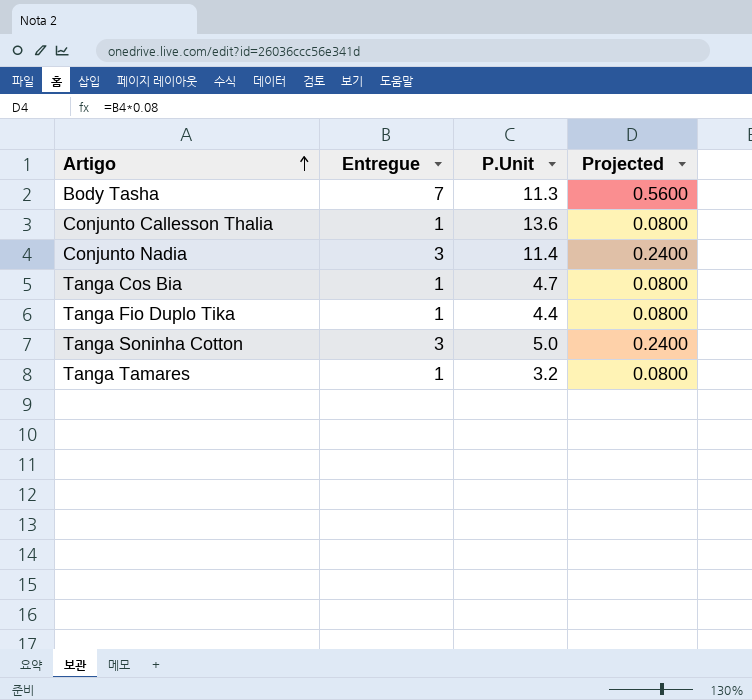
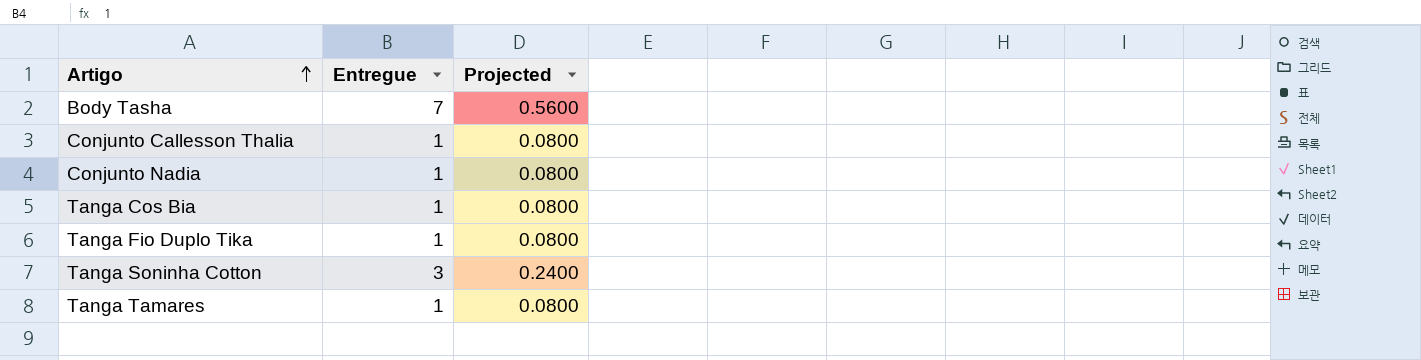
column P.Unit | position: 3 -> none
Conjunto Nadia | Entregue: 3 -> 1
Conjunto Nadia | Projected: 0.2400 -> 0.0800

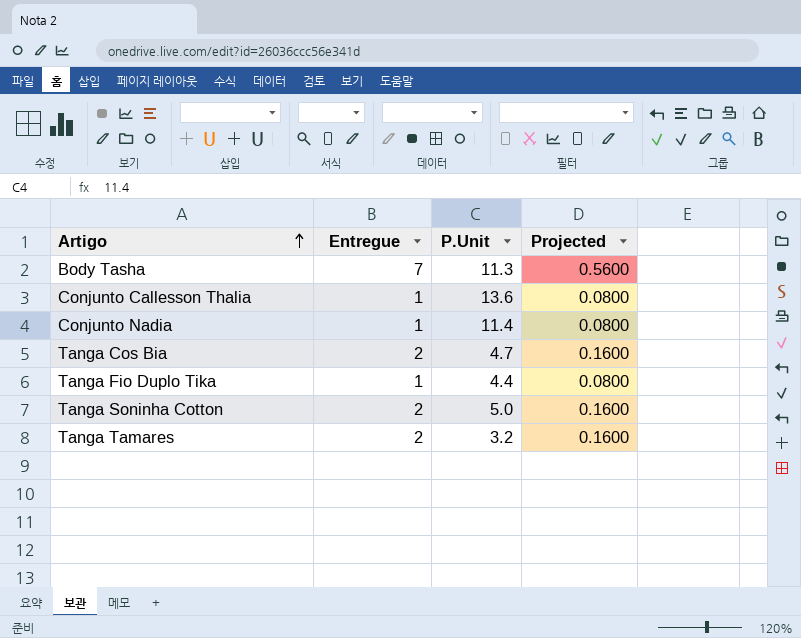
column P.Unit | position: none -> 3
Tanga Cos Bia | Entregue: 1 -> 2
Tanga Cos Bia | Projected: 0.0800 -> 0.1600
Tanga Soninha Cotton | Entregue: 3 -> 2
Tanga Soninha Cotton | Projected: 0.2400 -> 0.1600
Tanga Tamares | Entregue: 1 -> 2
Tanga Tamares | Projected: 0.0800 -> 0.1600

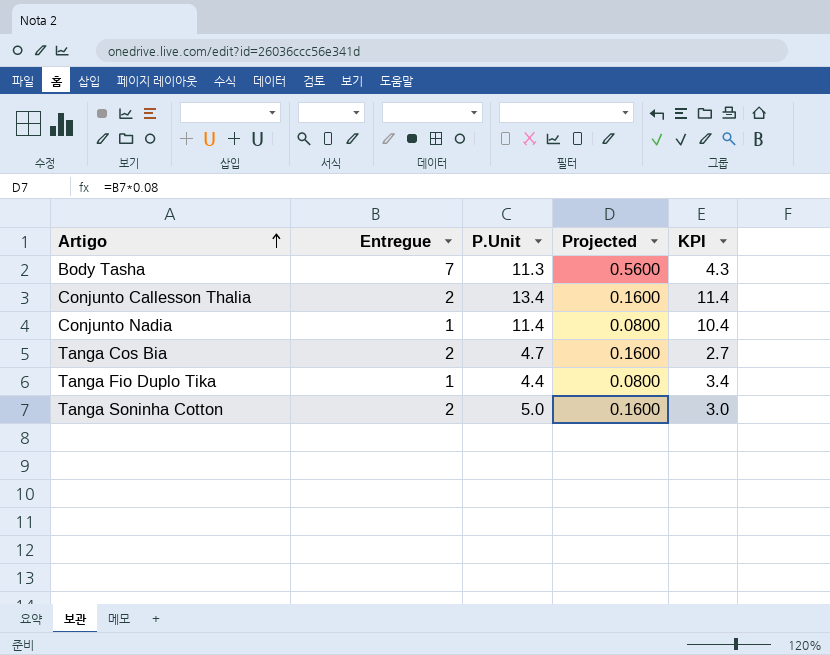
column KPI | formula: none -> [P.Unit] - [Entregue]
row Tanga Tamares: 2 | 3.2 | 0.1600 -> none
Conjunto Callesson Thalia | Entregue: 1 -> 2
Conjunto Callesson Thalia | P.Unit: 13.6 -> 13.4
Conjunto Callesson Thalia | Projected: 0.0800 -> 0.1600

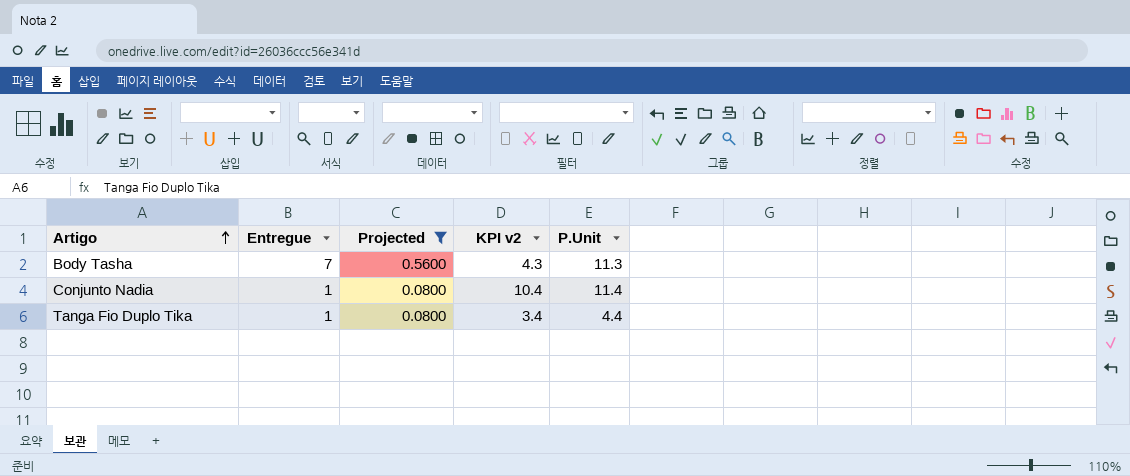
filter: none -> Projected != 0.1600
column name: KPI -> KPI v2
column P.Unit | position: 3 -> 5

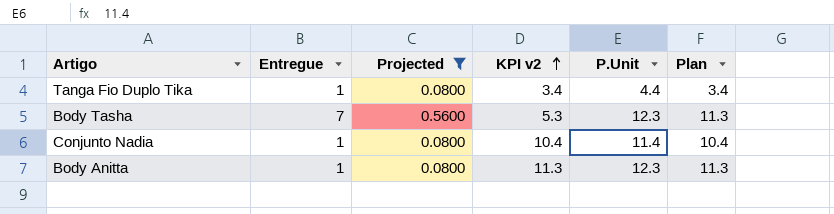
row order: Artigo ascending -> KPI v2 ascending
column Plan | formula: none -> [P.Unit] - 1
Body Tasha | KPI v2: 4.3 -> 5.3
Body Tasha | P.Unit: 11.3 -> 12.3
row Body Anitta: none -> 1 | 0.0800 | 11.3 | 12.3 | 11.3

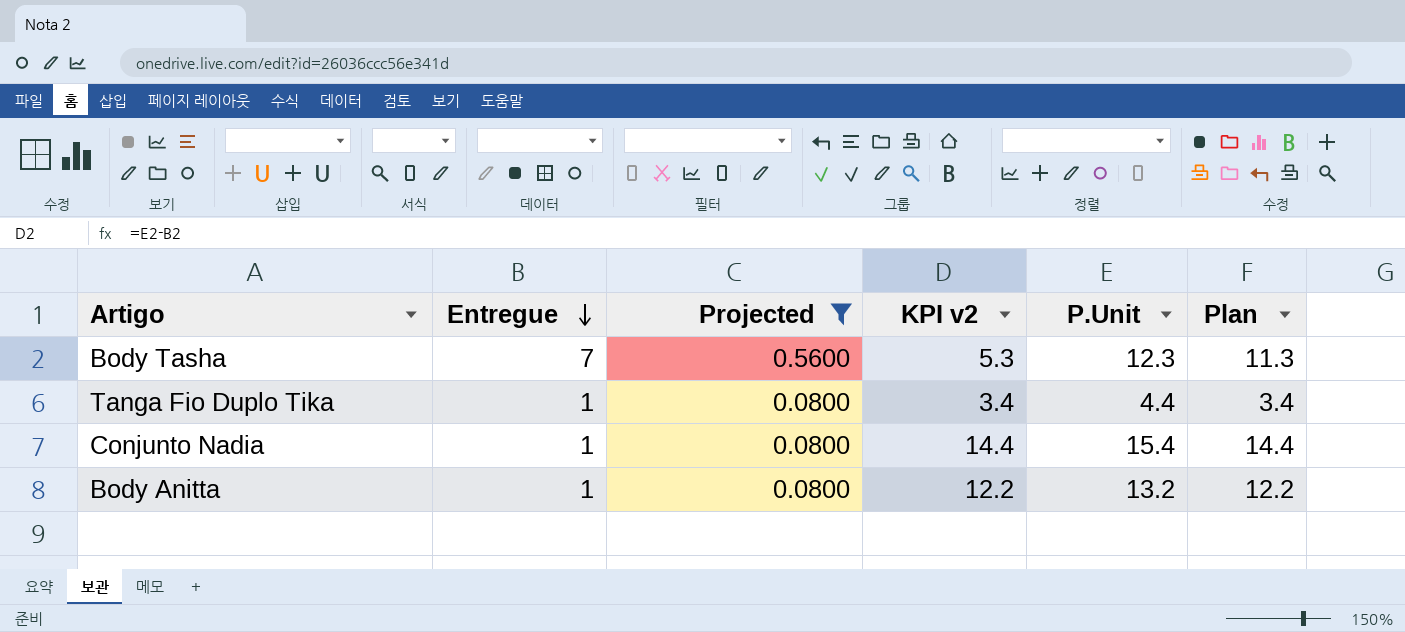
row order: KPI v2 ascending -> Entregue descending
Conjunto Nadia | KPI v2: 10.4 -> 14.4
Conjunto Nadia | P.Unit: 11.4 -> 15.4
Conjunto Nadia | Plan: 10.4 -> 14.4
Body Anitta | KPI v2: 11.3 -> 12.2
Body Anitta | P.Unit: 12.3 -> 13.2
Body Anitta | Plan: 11.3 -> 12.2

